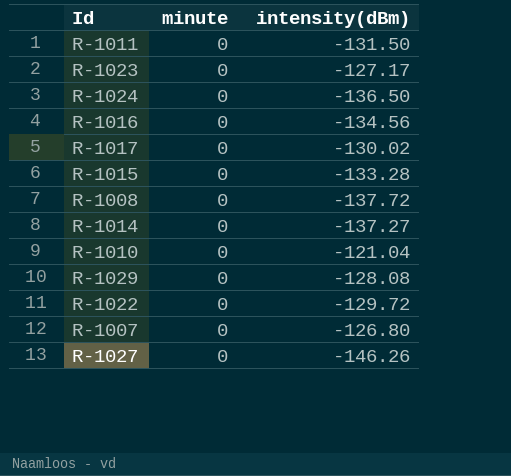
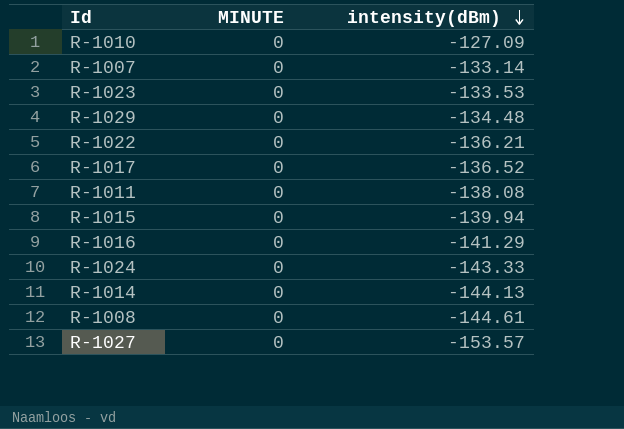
row order: none -> intensity(dBm) descending
column name: minute -> MINUTE
R-1010 | intensity(dBm): -121.04 -> -127.09
R-1007 | intensity(dBm): -126.80 -> -133.14
R-1023 | intensity(dBm): -127.17 -> -133.53
R-1029 | intensity(dBm): -128.08 -> -134.48
R-1022 | intensity(dBm): -129.72 -> -136.21
R-1017 | intensity(dBm): -130.02 -> -136.52
R-1011 | intensity(dBm): -131.50 -> -138.08
R-1015 | intensity(dBm): -133.28 -> -139.94
R-1016 | intensity(dBm): -134.56 -> -141.29
R-1024 | intensity(dBm): -136.50 -> -143.33
R-1014 | intensity(dBm): -137.27 -> -144.13
R-1008 | intensity(dBm): -137.72 -> -144.61
R-1027 | intensity(dBm): -146.26 -> -153.57

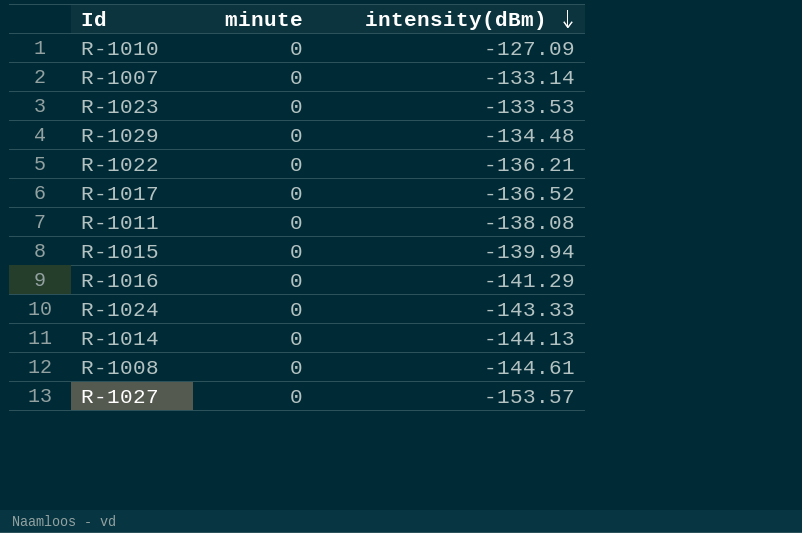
column name: MINUTE -> minute

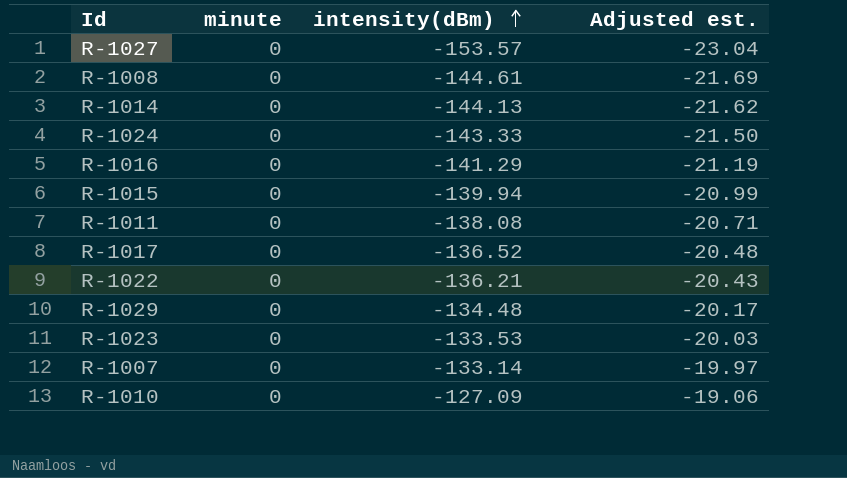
row order: intensity(dBm) descending -> intensity(dBm) ascending
column Adjusted est. | formula: none -> [intensity(dBm)] * 0.15

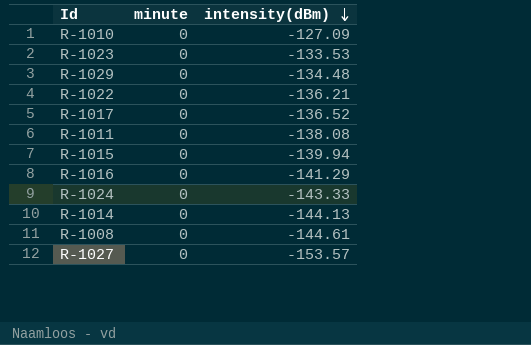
row order: intensity(dBm) ascending -> intensity(dBm) descending
column Adjusted est. | formula: [intensity(dBm)] * 0.15 -> none
row R-1007: 0 | -133.14 | -19.97 -> none

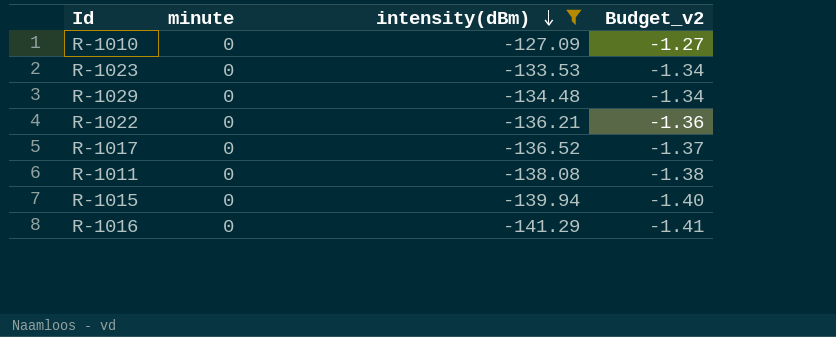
filter: none -> intensity(dBm) >= -141.29
column Budget_v2 | formula: none -> [intensity(dBm)] * 0.01

